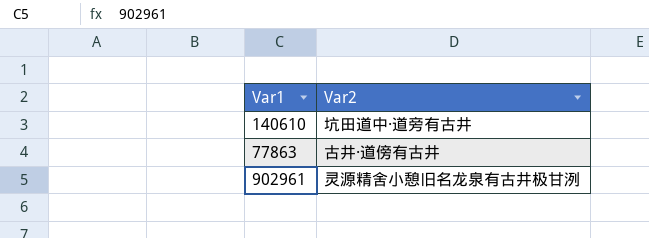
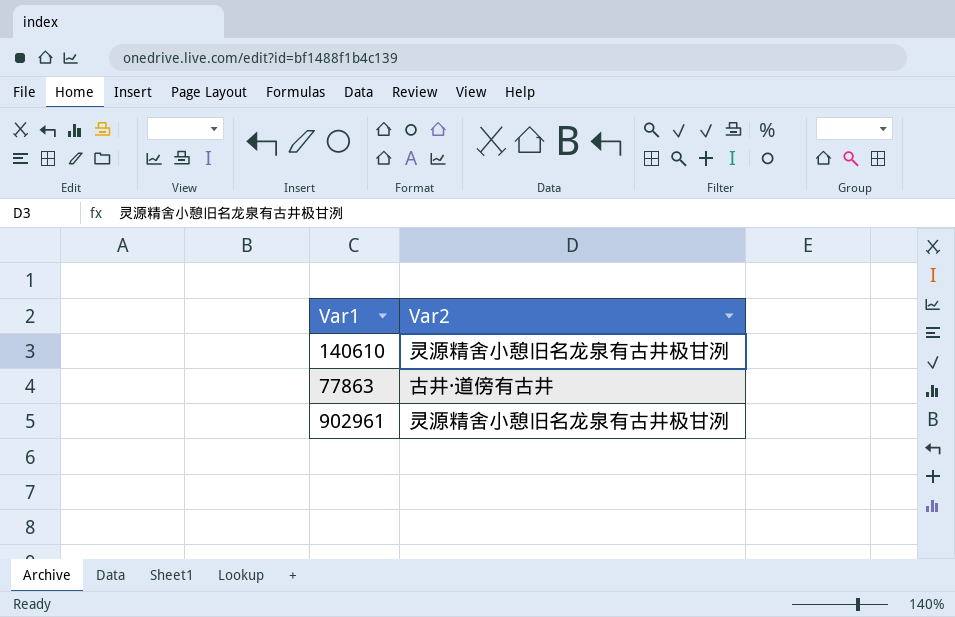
140610 | Var2: 坑田道中·道旁有古井 -> 灵源精舍小憩旧名龙泉有古井极甘洌

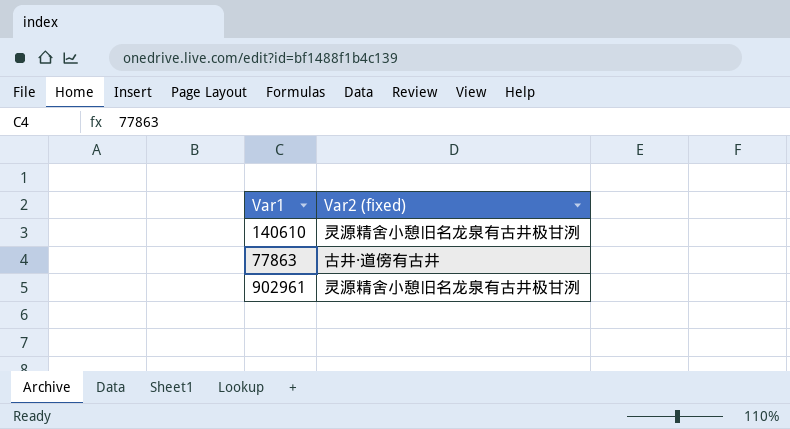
column name: Var2 -> Var2 (fixed)

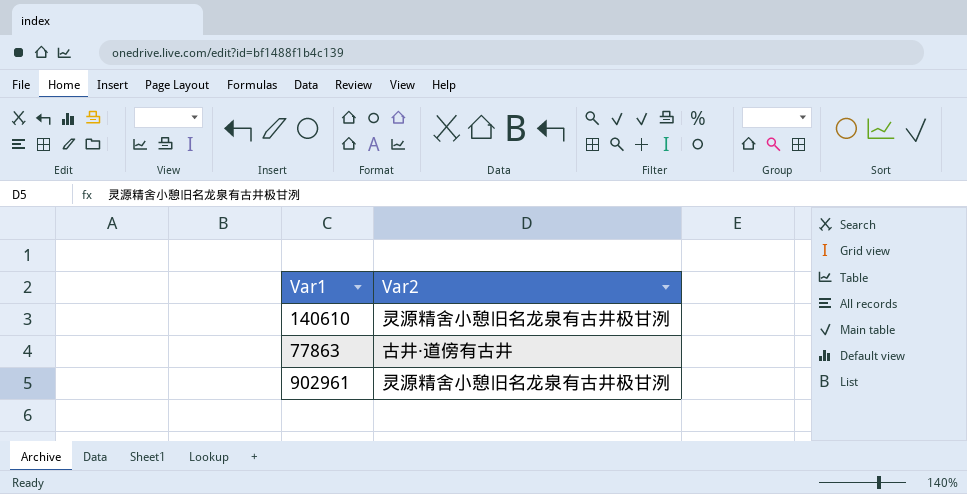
column name: Var2 (fixed) -> Var2

